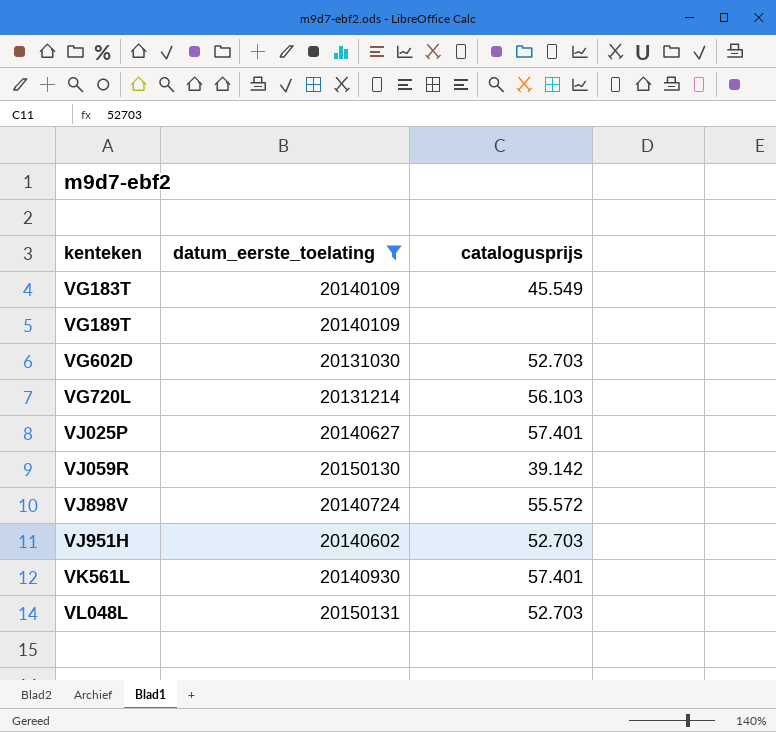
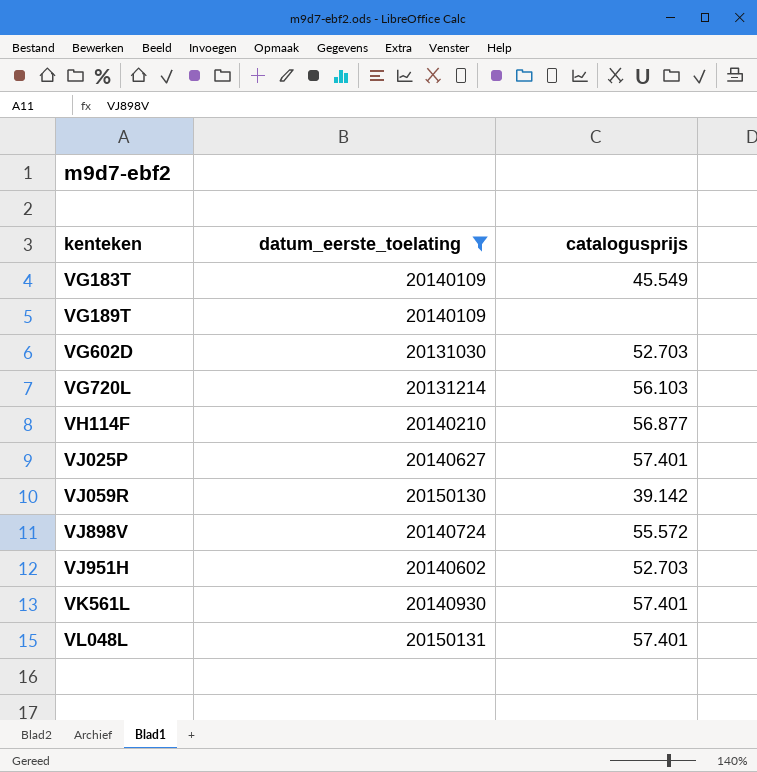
row VH114F: none -> 20140210 | 56.877
VL048L | catalogusprijs: 52.703 -> 57.401

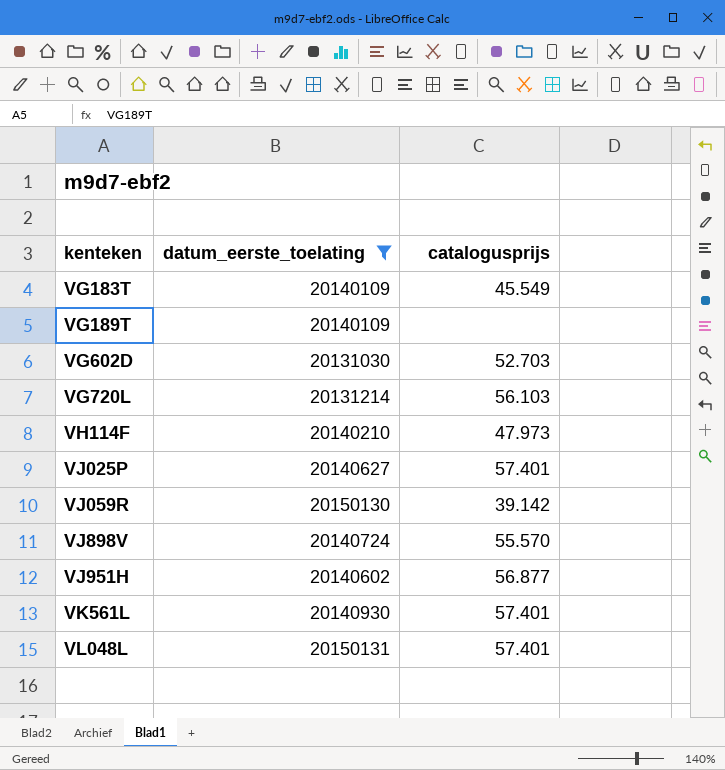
VH114F | catalogusprijs: 56.877 -> 47.973
VJ898V | catalogusprijs: 55.572 -> 55.570
VJ951H | catalogusprijs: 52.703 -> 56.877

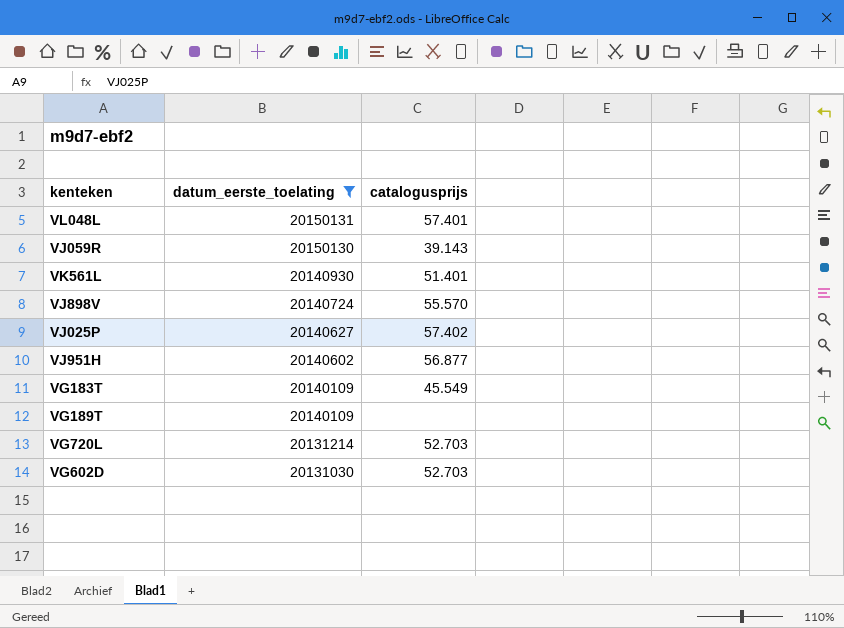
row order: kenteken ascending -> datum_eerste_toelating descending
row VH114F: 20140210 | 47.973 -> none
VJ059R | catalogusprijs: 39.142 -> 39.143
VK561L | catalogusprijs: 57.401 -> 51.401
VJ025P | catalogusprijs: 57.401 -> 57.402
VG720L | catalogusprijs: 56.103 -> 52.703

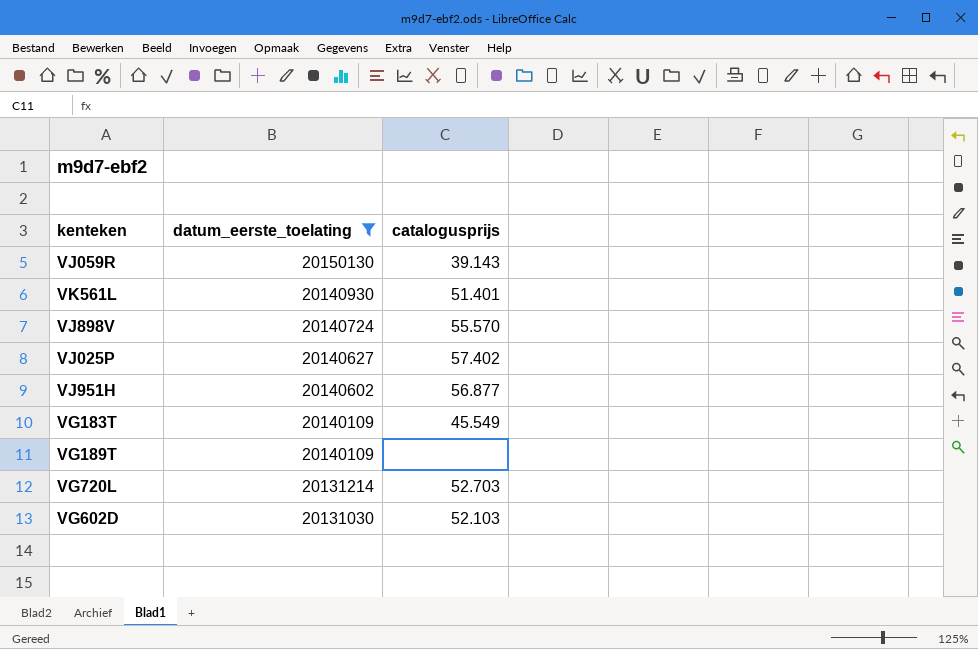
row VL048L: 20150131 | 57.401 -> none
VG602D | catalogusprijs: 52.703 -> 52.103

